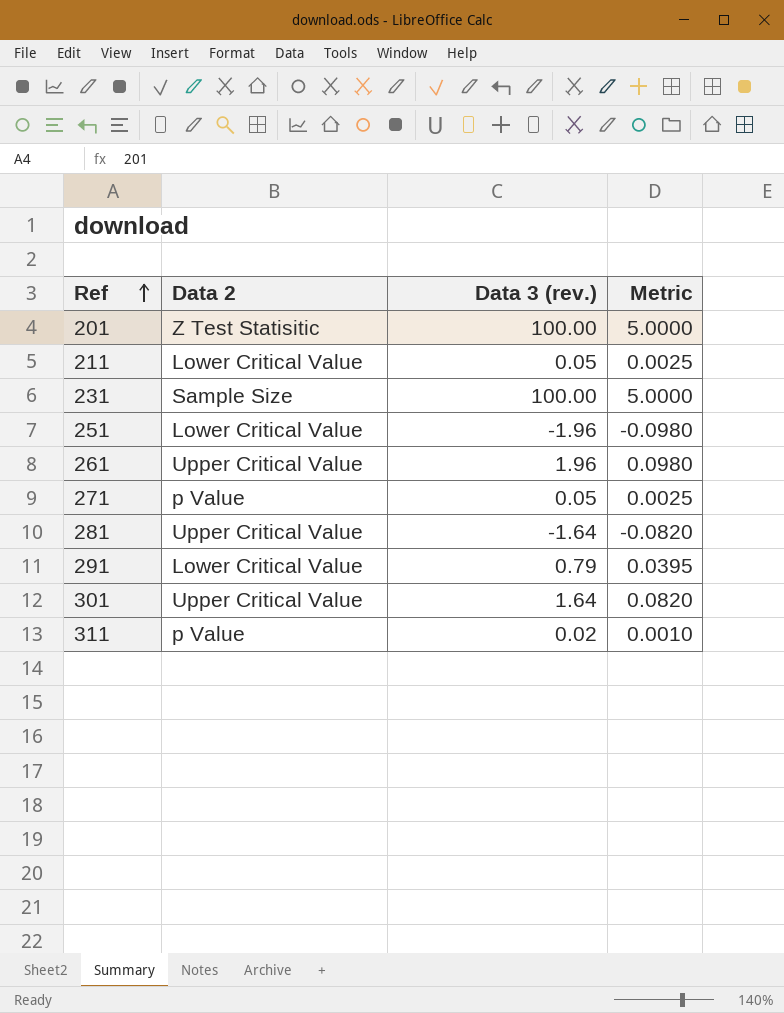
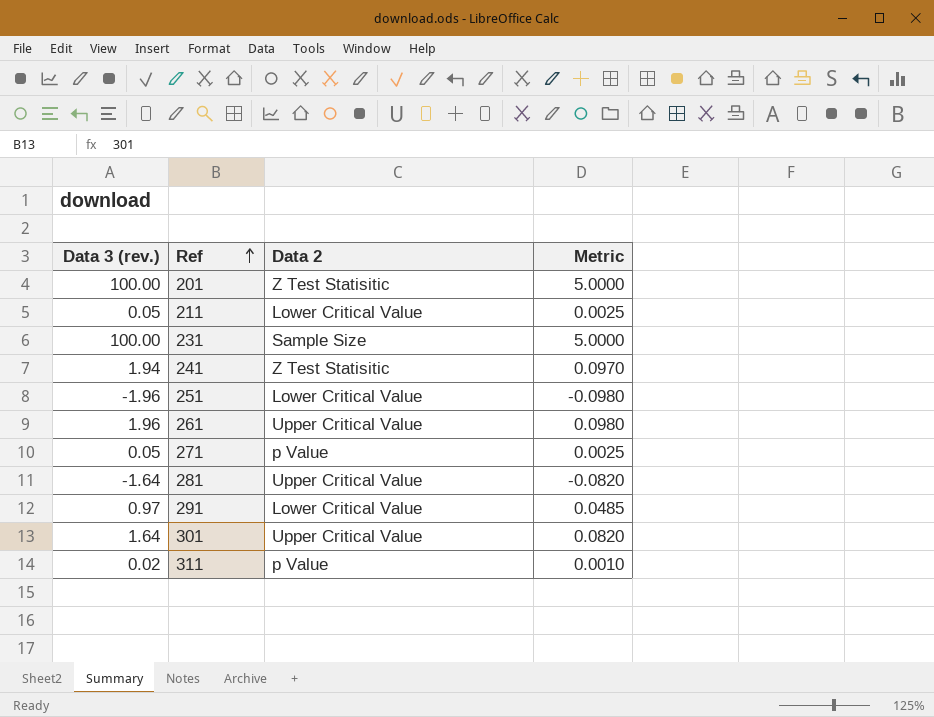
column Data 3 (rev.) | position: 3 -> 1
row 241: none -> 1.94 | Z Test Statisitic | 0.0970
291 | Data 3 (rev.): 0.79 -> 0.97
291 | Metric: 0.0395 -> 0.0485

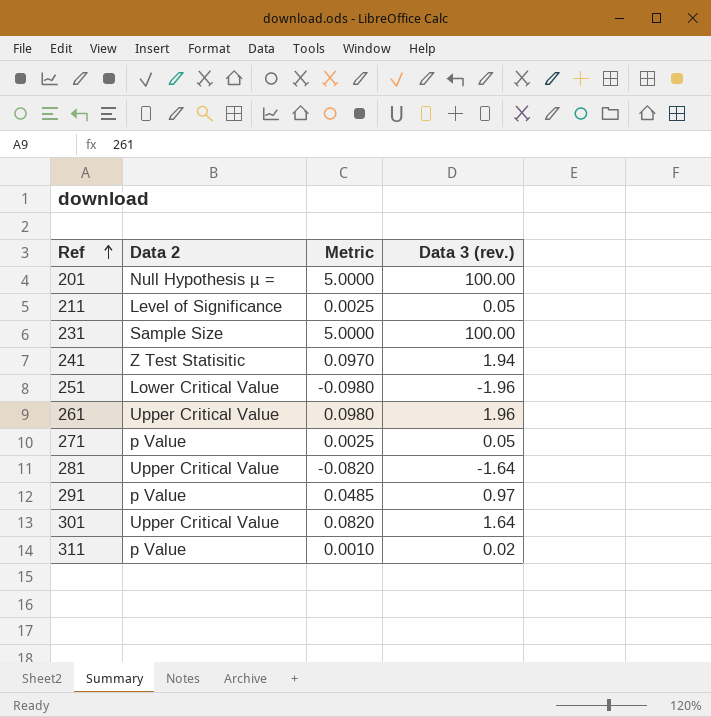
column Data 3 (rev.) | position: 1 -> 4
201 | Data 2: Z Test Statisitic -> Null Hypothesis µ =
211 | Data 2: Lower Critical Value -> Level of Significance
291 | Data 2: Lower Critical Value -> p Value

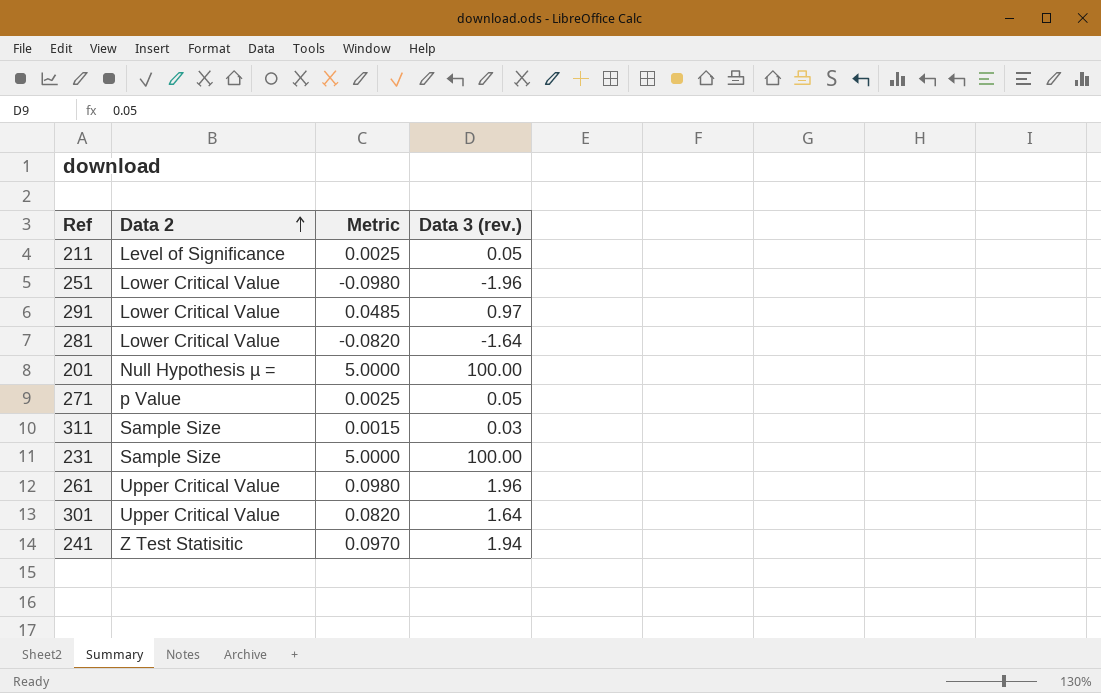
row order: Ref ascending -> Data 2 ascending
291 | Data 2: p Value -> Lower Critical Value
281 | Data 2: Upper Critical Value -> Lower Critical Value
311 | Data 2: p Value -> Sample Size
311 | Metric: 0.0010 -> 0.0015
311 | Data 3 (rev.): 0.02 -> 0.03

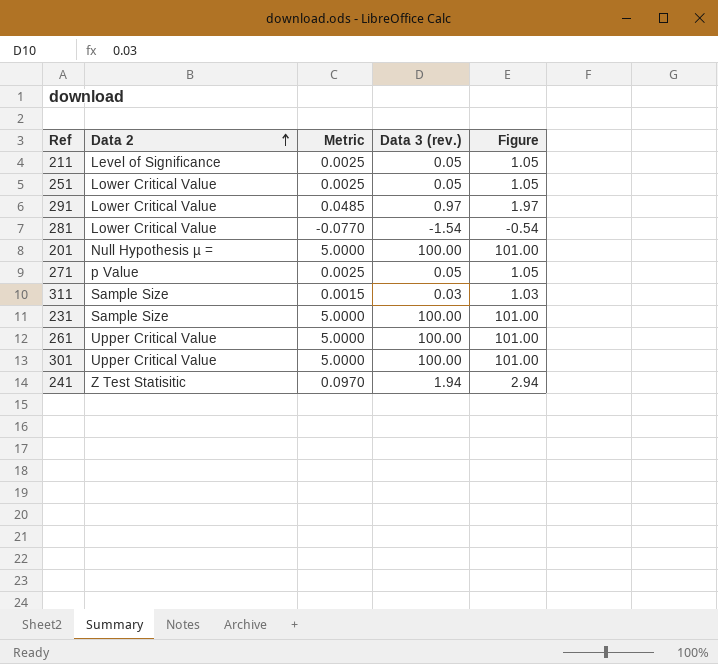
column Figure | formula: none -> [Data 3 (rev.)] + 1
251 | Metric: -0.0980 -> 0.0025
251 | Data 3 (rev.): -1.96 -> 0.05
281 | Metric: -0.0820 -> -0.0770
281 | Data 3 (rev.): -1.64 -> -1.54
261 | Metric: 0.0980 -> 5.0000
261 | Data 3 (rev.): 1.96 -> 100.00
301 | Metric: 0.0820 -> 5.0000
301 | Data 3 (rev.): 1.64 -> 100.00

